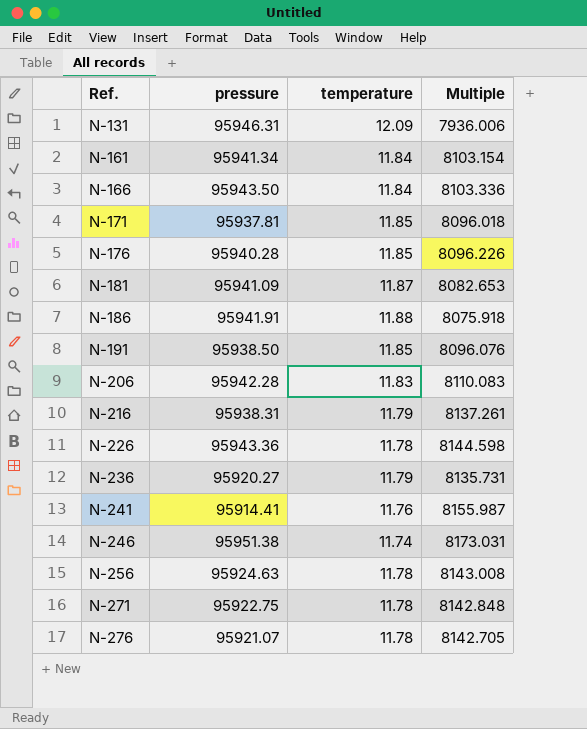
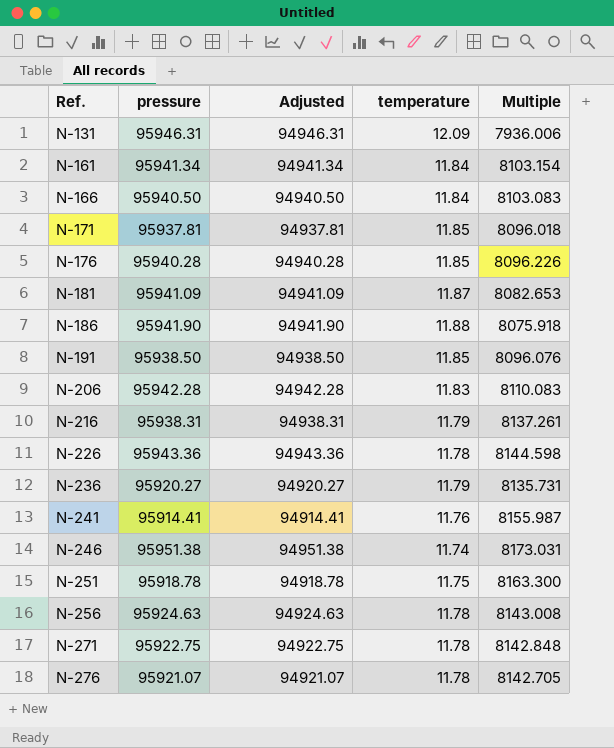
column Adjusted | formula: none -> [pressure] - 1000
N-166 | pressure: 95943.50 -> 95940.50
N-166 | Multiple: 8103.336 -> 8103.083
N-186 | pressure: 95941.91 -> 95941.90
row N-251: none -> 95918.78 | 94918.78 | 11.75 | 8163.300

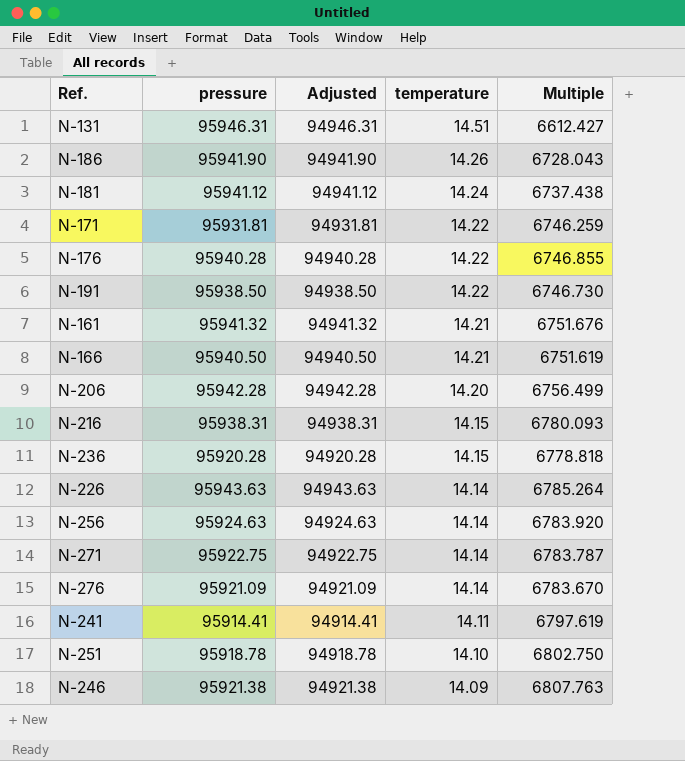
row order: Ref. ascending -> temperature descending
N-131 | temperature: 12.09 -> 14.51
N-131 | Multiple: 7936.006 -> 6612.427
N-186 | temperature: 11.88 -> 14.26
N-186 | Multiple: 8075.918 -> 6728.043
N-181 | pressure: 95941.09 -> 95941.12
N-181 | Adjusted: 94941.09 -> 94941.12
N-181 | temperature: 11.87 -> 14.24
N-181 | Multiple: 8082.653 -> 6737.438
N-171 | pressure: 95937.81 -> 95931.81
N-171 | Adjusted: 94937.81 -> 94931.81
N-171 | temperature: 11.85 -> 14.22
N-171 | Multiple: 8096.018 -> 6746.259
N-176 | temperature: 11.85 -> 14.22
N-176 | Multiple: 8096.226 -> 6746.855
N-191 | temperature: 11.85 -> 14.22
N-191 | Multiple: 8096.076 -> 6746.730
N-161 | pressure: 95941.34 -> 95941.32
N-161 | Adjusted: 94941.34 -> 94941.32
N-161 | temperature: 11.84 -> 14.21
N-161 | Multiple: 8103.154 -> 6751.676
N-166 | temperature: 11.84 -> 14.21
N-166 | Multiple: 8103.083 -> 6751.619
N-206 | temperature: 11.83 -> 14.20
N-206 | Multiple: 8110.083 -> 6756.499
N-216 | temperature: 11.79 -> 14.15
N-216 | Multiple: 8137.261 -> 6780.093
N-236 | pressure: 95920.27 -> 95920.28
N-236 | Adjusted: 94920.27 -> 94920.28
N-236 | temperature: 11.79 -> 14.15
N-236 | Multiple: 8135.731 -> 6778.818
N-226 | pressure: 95943.36 -> 95943.63
N-226 | Adjusted: 94943.36 -> 94943.63
N-226 | temperature: 11.78 -> 14.14
N-226 | Multiple: 8144.598 -> 6785.264
N-256 | temperature: 11.78 -> 14.14
N-256 | Multiple: 8143.008 -> 6783.920
N-271 | temperature: 11.78 -> 14.14
N-271 | Multiple: 8142.848 -> 6783.787
N-276 | pressure: 95921.07 -> 95921.09
N-276 | Adjusted: 94921.07 -> 94921.09
N-276 | temperature: 11.78 -> 14.14
N-276 | Multiple: 8142.705 -> 6783.670
N-241 | temperature: 11.76 -> 14.11
N-241 | Multiple: 8155.987 -> 6797.619
N-251 | temperature: 11.75 -> 14.10
N-251 | Multiple: 8163.300 -> 6802.750
N-246 | pressure: 95951.38 -> 95921.38
N-246 | Adjusted: 94951.38 -> 94921.38
N-246 | temperature: 11.74 -> 14.09
N-246 | Multiple: 8173.031 -> 6807.763

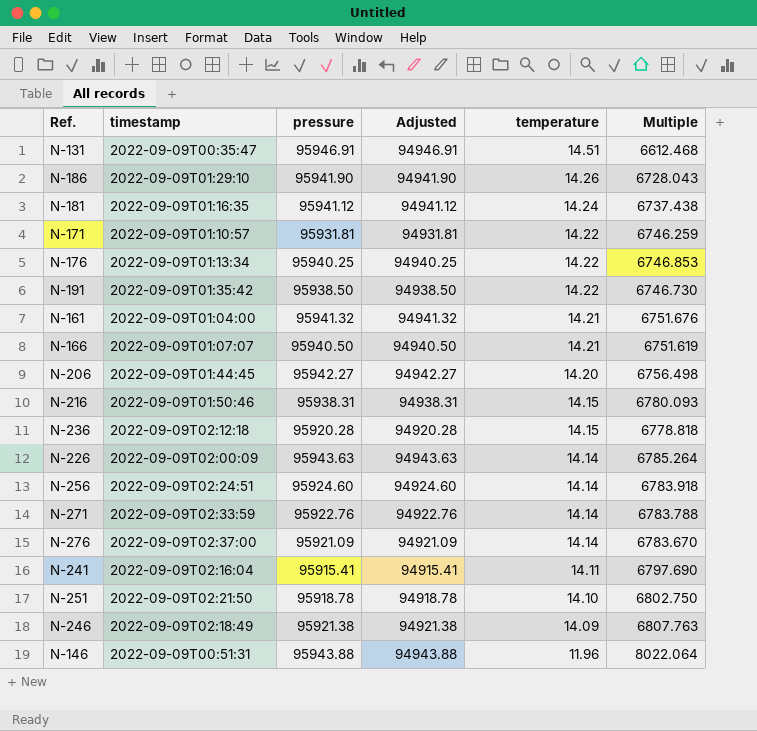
column timestamp | position: none -> 2
N-131 | pressure: 95946.31 -> 95946.91
N-131 | Adjusted: 94946.31 -> 94946.91
N-131 | Multiple: 6612.427 -> 6612.468
N-176 | pressure: 95940.28 -> 95940.25
N-176 | Adjusted: 94940.28 -> 94940.25
N-176 | Multiple: 6746.855 -> 6746.853
N-206 | pressure: 95942.28 -> 95942.27
N-206 | Adjusted: 94942.28 -> 94942.27
N-206 | Multiple: 6756.499 -> 6756.498
N-256 | pressure: 95924.63 -> 95924.60
N-256 | Adjusted: 94924.63 -> 94924.60
N-256 | Multiple: 6783.920 -> 6783.918
N-271 | pressure: 95922.75 -> 95922.76
N-271 | Adjusted: 94922.75 -> 94922.76
N-271 | Multiple: 6783.787 -> 6783.788
N-241 | pressure: 95914.41 -> 95915.41
N-241 | Adjusted: 94914.41 -> 94915.41
N-241 | Multiple: 6797.619 -> 6797.690
row N-146: none -> 2022-09-09T00:51:31 | 95943.88 | 94943.88 | 11.96 | 8022.064

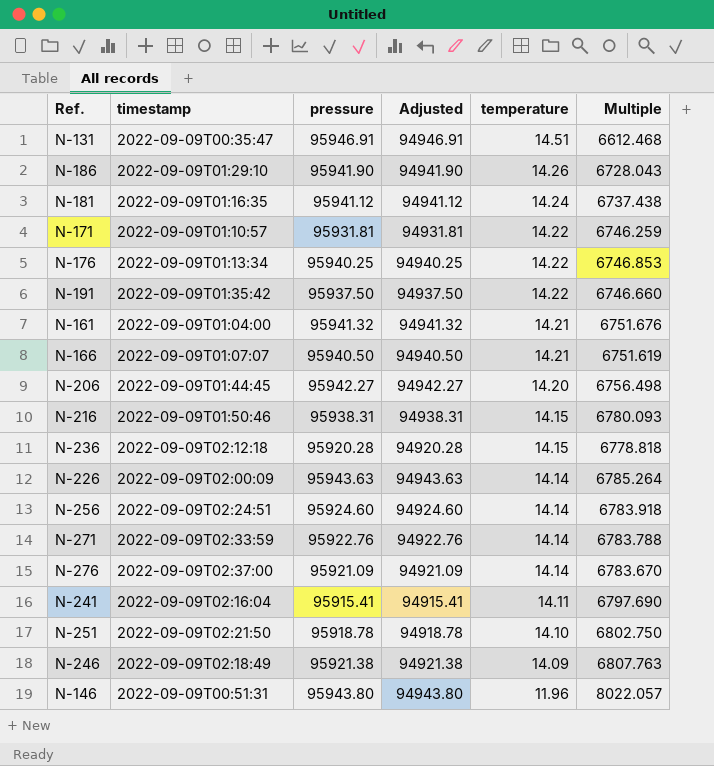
N-191 | pressure: 95938.50 -> 95937.50
N-191 | Adjusted: 94938.50 -> 94937.50
N-191 | Multiple: 6746.730 -> 6746.660
N-146 | pressure: 95943.88 -> 95943.80
N-146 | Adjusted: 94943.88 -> 94943.80
N-146 | Multiple: 8022.064 -> 8022.057

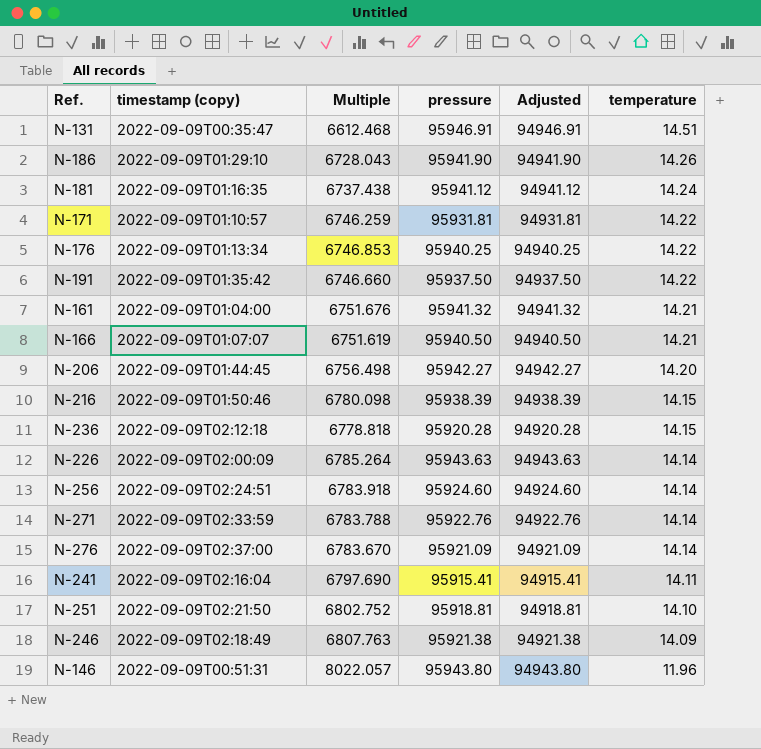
column name: timestamp -> timestamp (copy)
column Multiple | position: 6 -> 3
N-216 | Multiple: 6780.093 -> 6780.098
N-216 | pressure: 95938.31 -> 95938.39
N-216 | Adjusted: 94938.31 -> 94938.39
N-251 | Multiple: 6802.750 -> 6802.752
N-251 | pressure: 95918.78 -> 95918.81
N-251 | Adjusted: 94918.78 -> 94918.81

